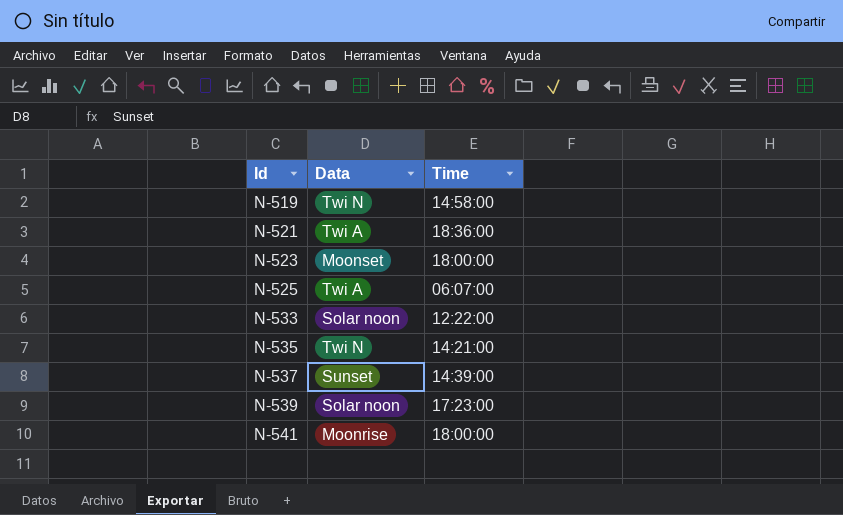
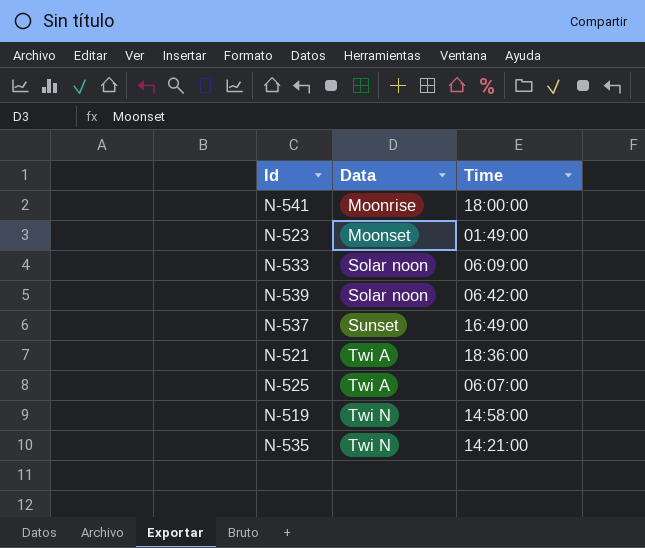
row order: Id ascending -> Data ascending
N-523 | Time: 18:00:00 -> 01:49:00
N-533 | Time: 12:22:00 -> 06:09:00
N-539 | Time: 17:23:00 -> 06:42:00
N-537 | Time: 14:39:00 -> 16:49:00

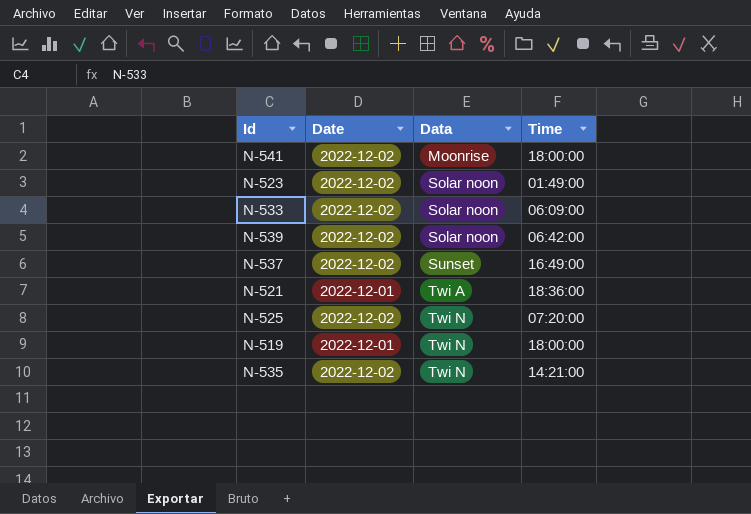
column Date | position: none -> 2
N-523 | Data: Moonset -> Solar noon
N-525 | Data: Twi A -> Twi N
N-525 | Time: 06:07:00 -> 07:20:00
N-519 | Time: 14:58:00 -> 18:00:00

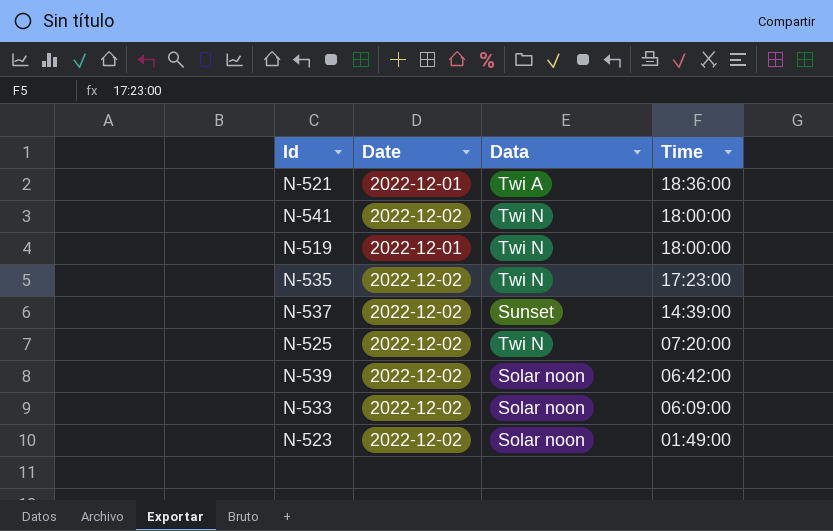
row order: Data ascending -> Time descending
N-541 | Data: Moonrise -> Twi N
N-535 | Time: 14:21:00 -> 17:23:00
N-537 | Time: 16:49:00 -> 14:39:00

